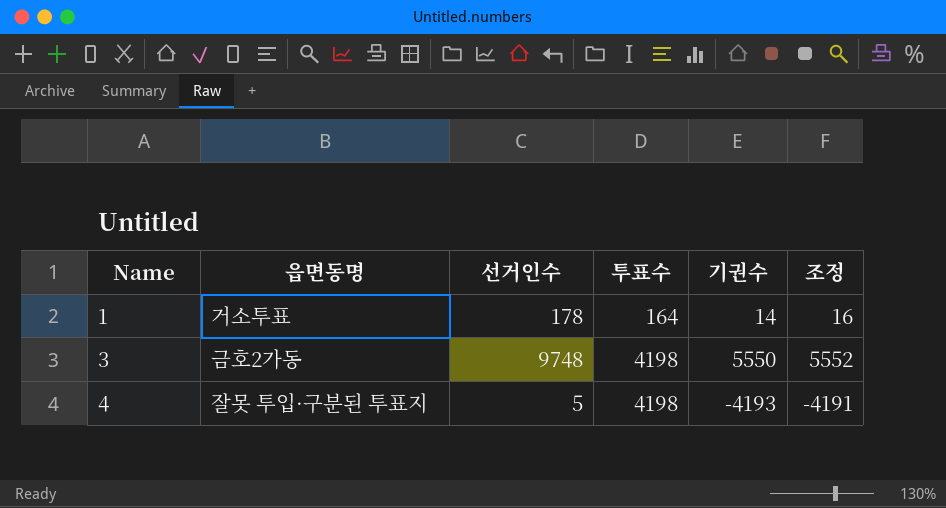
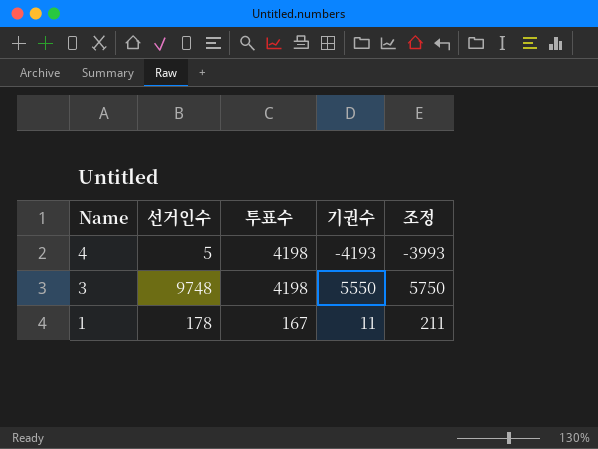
row order: Name ascending -> Name descending
column 읍면동명 | position: 2 -> none
column 조정 | formula: [기권수] + 2 -> [기권수] + 200
1 | 투표수: 164 -> 167
1 | 기권수: 14 -> 11

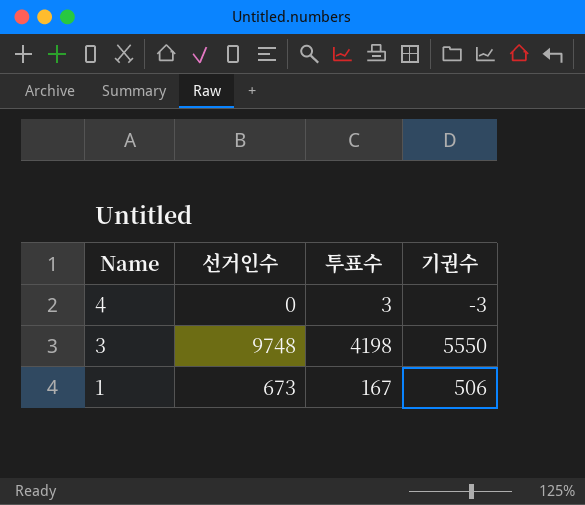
column 조정 | formula: [기권수] + 200 -> none
4 | 선거인수: 5 -> 0
4 | 투표수: 4198 -> 3
4 | 기권수: -4193 -> -3
1 | 선거인수: 178 -> 673
1 | 기권수: 11 -> 506

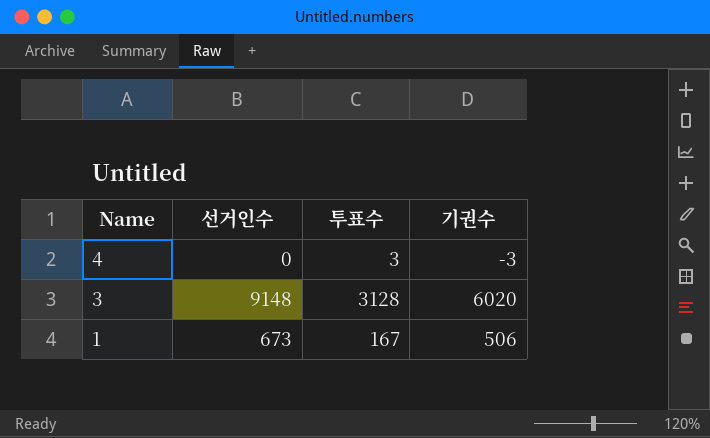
3 | 선거인수: 9748 -> 9148
3 | 투표수: 4198 -> 3128
3 | 기권수: 5550 -> 6020

